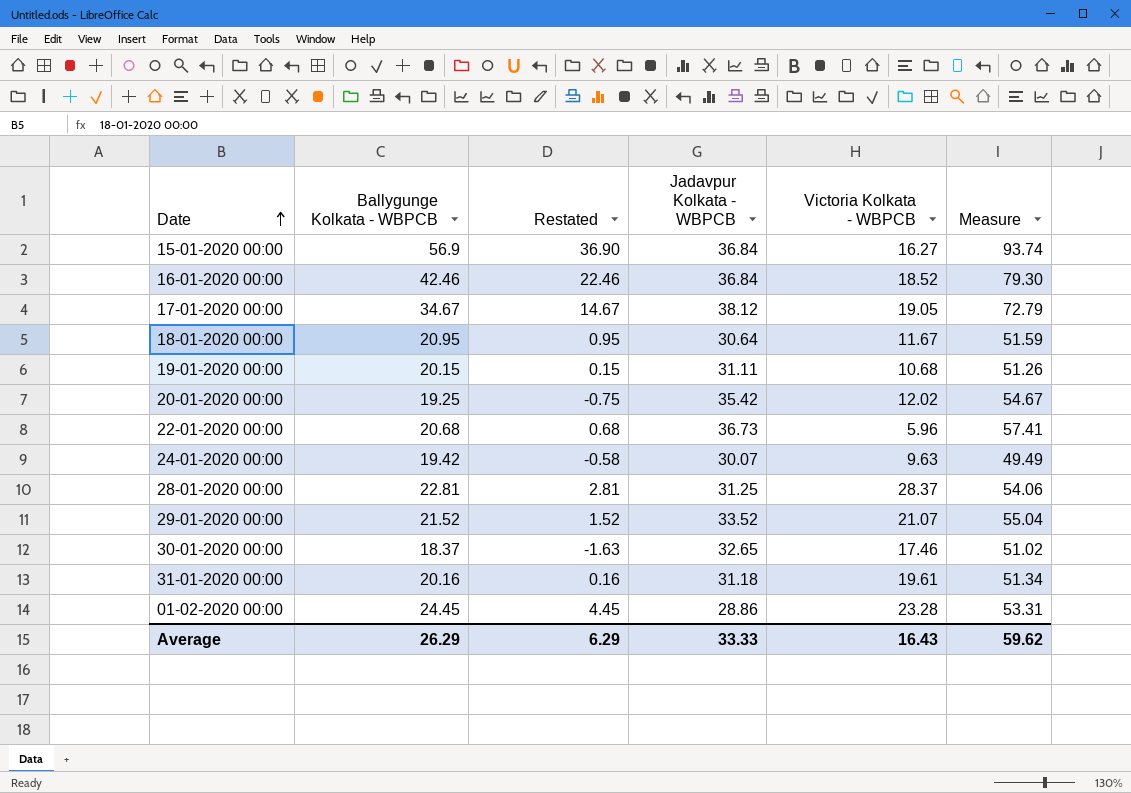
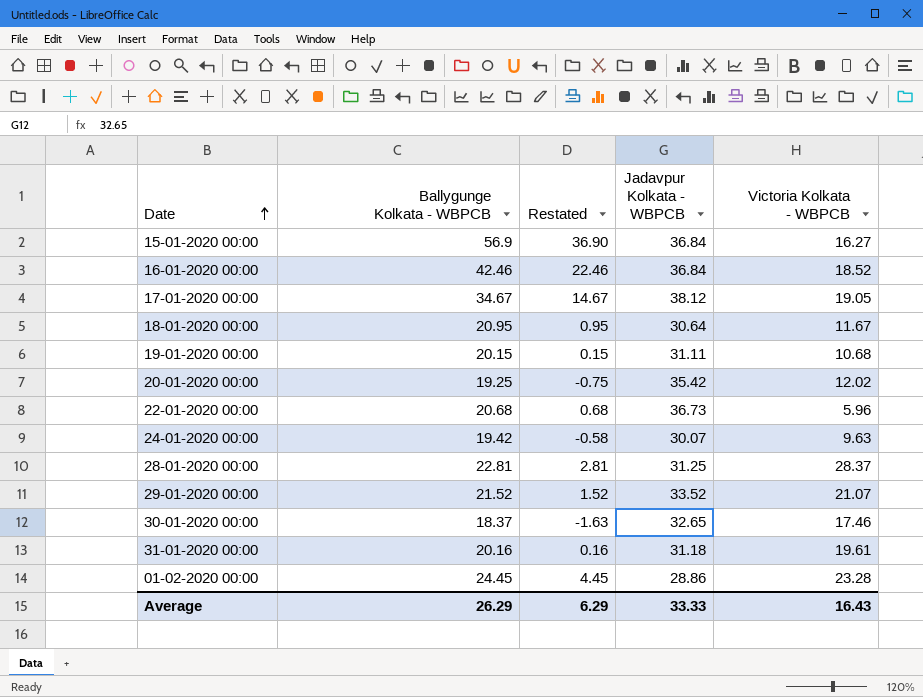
column Measure | formula: [Ballygunge Kolkata - WBPCB] + [Jadavpur Kolkata - WBPCB] -> none

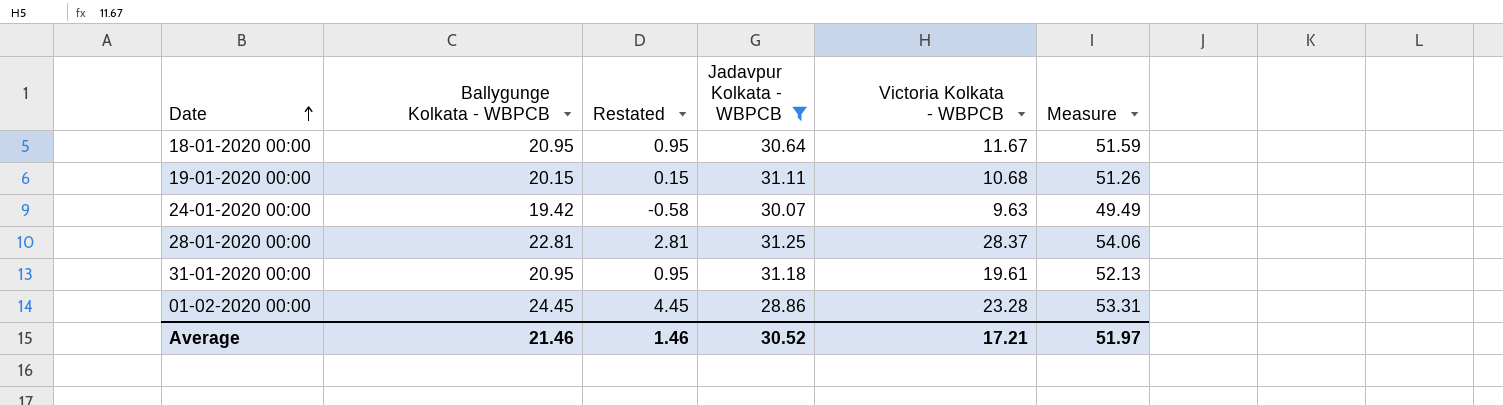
filter: none -> Jadavpur Kolkata - WBPCB <= 31.25
column Measure | formula: none -> [Ballygunge Kolkata - WBPCB] + [Jadavpur Kolkata - WBPCB]
31-01-2020 00:00 | Ballygunge Kolkata - WBPCB: 20.16 -> 20.95
31-01-2020 00:00 | Restated: 0.16 -> 0.95
Average | Ballygunge Kolkata - WBPCB: 26.29 -> 21.46
Average | Restated: 6.29 -> 1.46
Average | Jadavpur Kolkata - WBPCB: 33.33 -> 30.52
Average | Victoria Kolkata - WBPCB: 16.43 -> 17.21

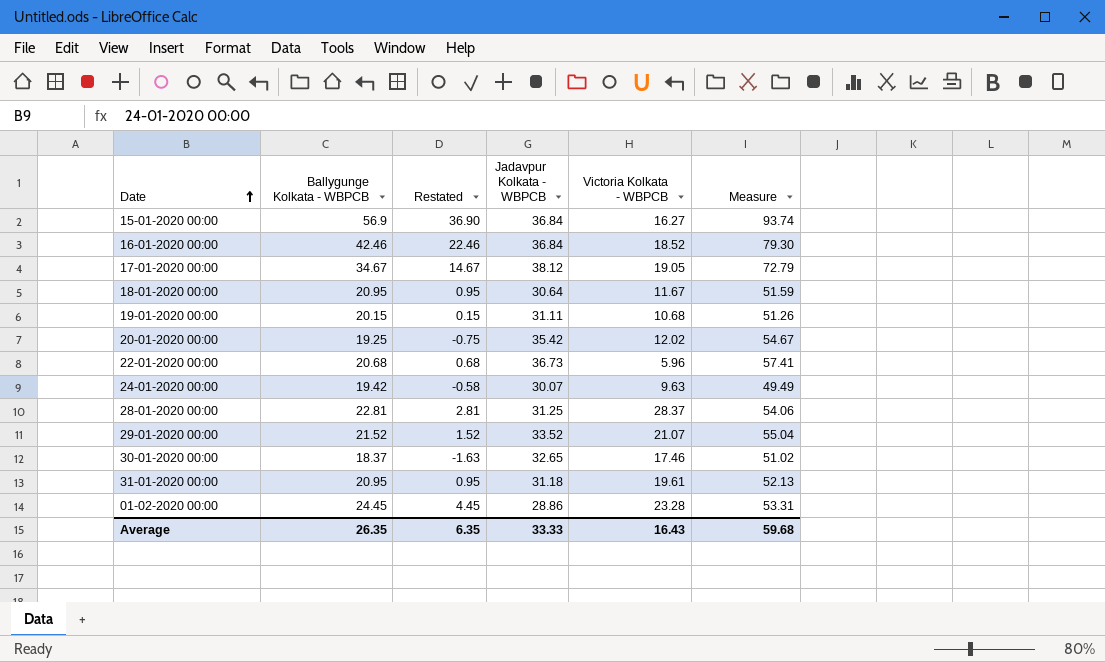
filter: Jadavpur Kolkata - WBPCB <= 31.25 -> none
Average | Ballygunge Kolkata - WBPCB: 21.46 -> 26.35
Average | Restated: 1.46 -> 6.35
Average | Jadavpur Kolkata - WBPCB: 30.52 -> 33.33
Average | Victoria Kolkata - WBPCB: 17.21 -> 16.43
Average | Measure: 51.97 -> 59.68

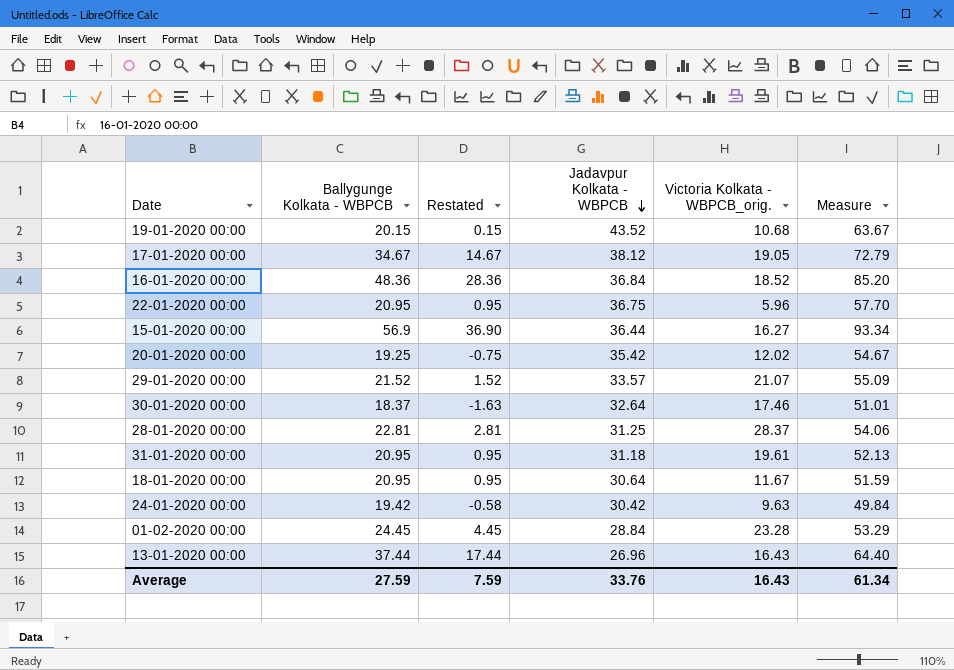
row order: Date ascending -> Jadavpur Kolkata - WBPCB descending
column name: Victoria Kolkata - WBPCB -> Victoria Kolkata - WBPCB_orig.
19-01-2020 00:00 | Jadavpur Kolkata - WBPCB: 31.11 -> 43.52
19-01-2020 00:00 | Measure: 51.26 -> 63.67
16-01-2020 00:00 | Ballygunge Kolkata - WBPCB: 42.46 -> 48.36
16-01-2020 00:00 | Restated: 22.46 -> 28.36
16-01-2020 00:00 | Measure: 79.30 -> 85.20
22-01-2020 00:00 | Ballygunge Kolkata - WBPCB: 20.68 -> 20.95
22-01-2020 00:00 | Restated: 0.68 -> 0.95
22-01-2020 00:00 | Jadavpur Kolkata - WBPCB: 36.73 -> 36.75
22-01-2020 00:00 | Measure: 57.41 -> 57.70
15-01-2020 00:00 | Jadavpur Kolkata - WBPCB: 36.84 -> 36.44
15-01-2020 00:00 | Measure: 93.74 -> 93.34
29-01-2020 00:00 | Jadavpur Kolkata - WBPCB: 33.52 -> 33.57
29-01-2020 00:00 | Measure: 55.04 -> 55.09
30-01-2020 00:00 | Jadavpur Kolkata - WBPCB: 32.65 -> 32.64
30-01-2020 00:00 | Measure: 51.02 -> 51.01
24-01-2020 00:00 | Jadavpur Kolkata - WBPCB: 30.07 -> 30.42
24-01-2020 00:00 | Measure: 49.49 -> 49.84
01-02-2020 00:00 | Jadavpur Kolkata - WBPCB: 28.86 -> 28.84
01-02-2020 00:00 | Measure: 53.31 -> 53.29
row 13-01-2020 00:00: none -> 37.44 | 17.44 | 26.96 | 16.43 | 64.40
Average | Ballygunge Kolkata - WBPCB: 26.35 -> 27.59
Average | Restated: 6.35 -> 7.59
Average | Jadavpur Kolkata - WBPCB: 33.33 -> 33.76
Average | Measure: 59.68 -> 61.34

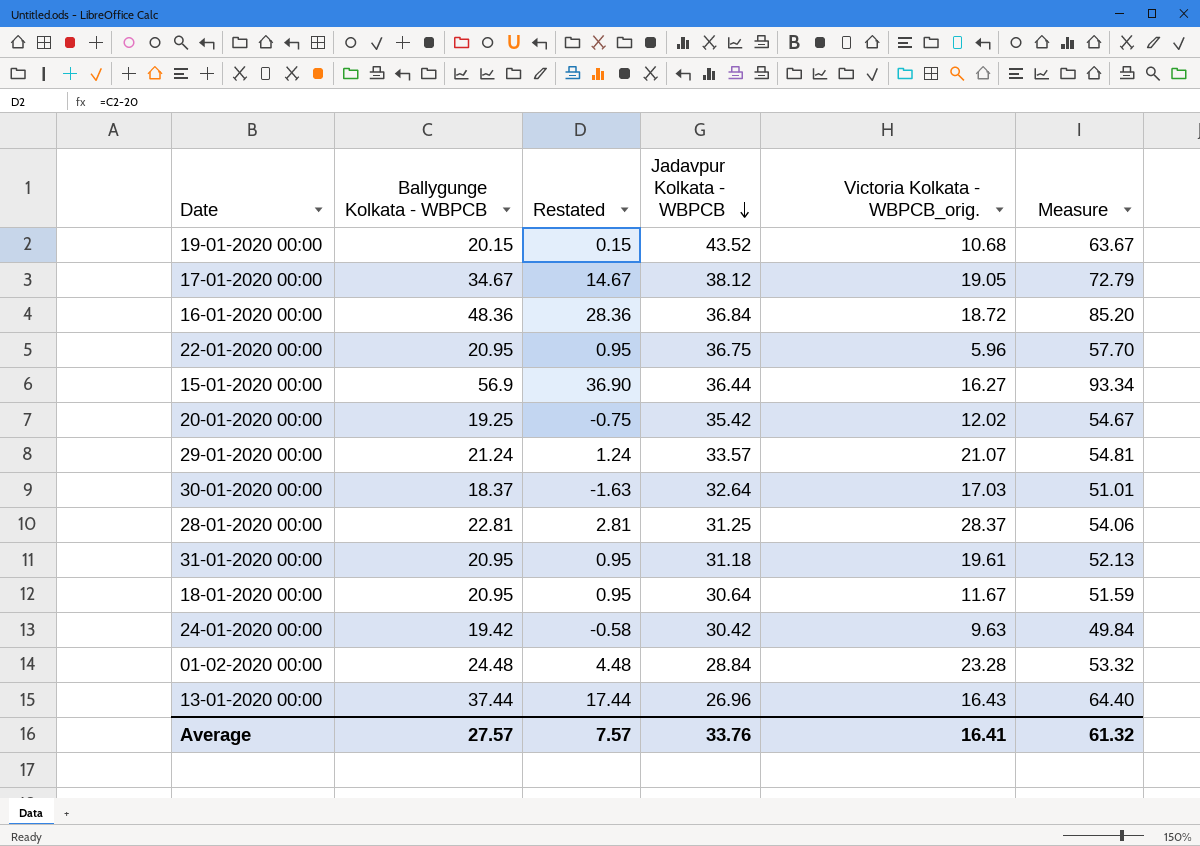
16-01-2020 00:00 | Victoria Kolkata - WBPCB_orig.: 18.52 -> 18.72
29-01-2020 00:00 | Ballygunge Kolkata - WBPCB: 21.52 -> 21.24
29-01-2020 00:00 | Restated: 1.52 -> 1.24
29-01-2020 00:00 | Measure: 55.09 -> 54.81
30-01-2020 00:00 | Victoria Kolkata - WBPCB_orig.: 17.46 -> 17.03
01-02-2020 00:00 | Ballygunge Kolkata - WBPCB: 24.45 -> 24.48
01-02-2020 00:00 | Restated: 4.45 -> 4.48
01-02-2020 00:00 | Measure: 53.29 -> 53.32
Average | Ballygunge Kolkata - WBPCB: 27.59 -> 27.57
Average | Restated: 7.59 -> 7.57
Average | Victoria Kolkata - WBPCB_orig.: 16.43 -> 16.41
Average | Measure: 61.34 -> 61.32

